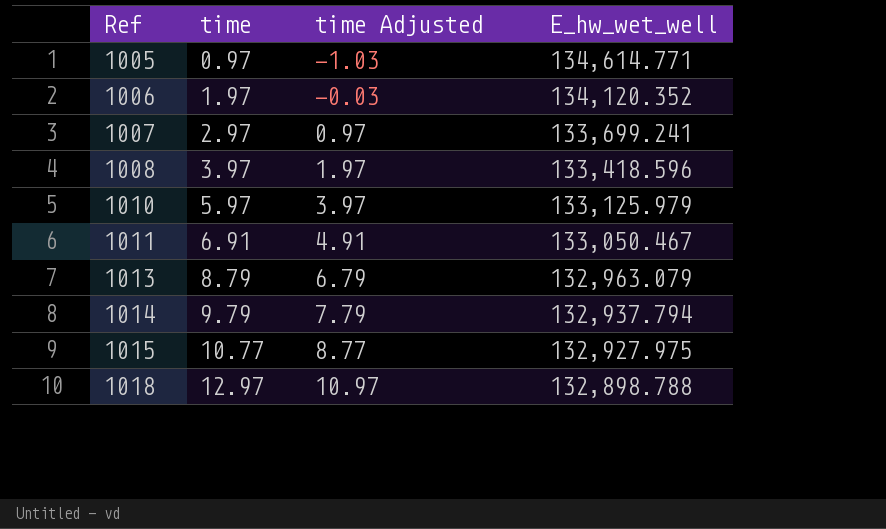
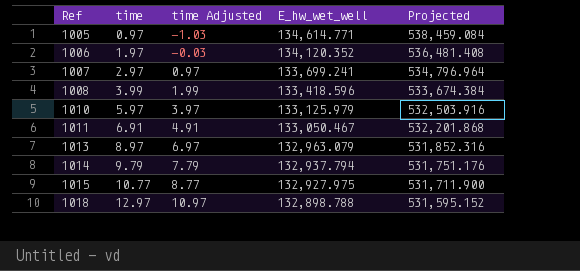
column Projected | formula: none -> [E_hw_wet_well] * 4
1008 | time: 3.97 -> 3.99
1008 | time Adjusted: 1.97 -> 1.99
1013 | time: 8.79 -> 8.97
1013 | time Adjusted: 6.79 -> 6.97

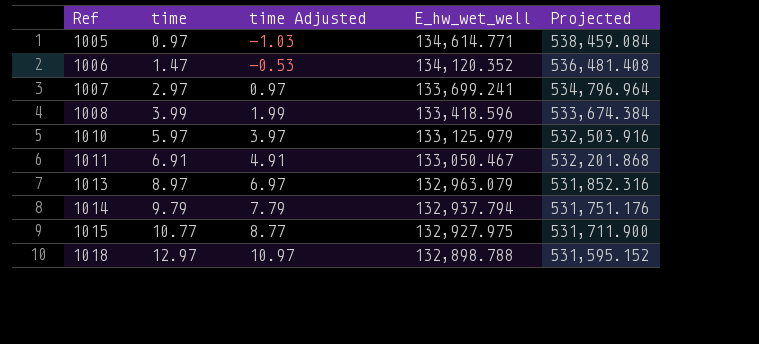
1006 | time: 1.97 -> 1.47
1006 | time Adjusted: -0.03 -> -0.53

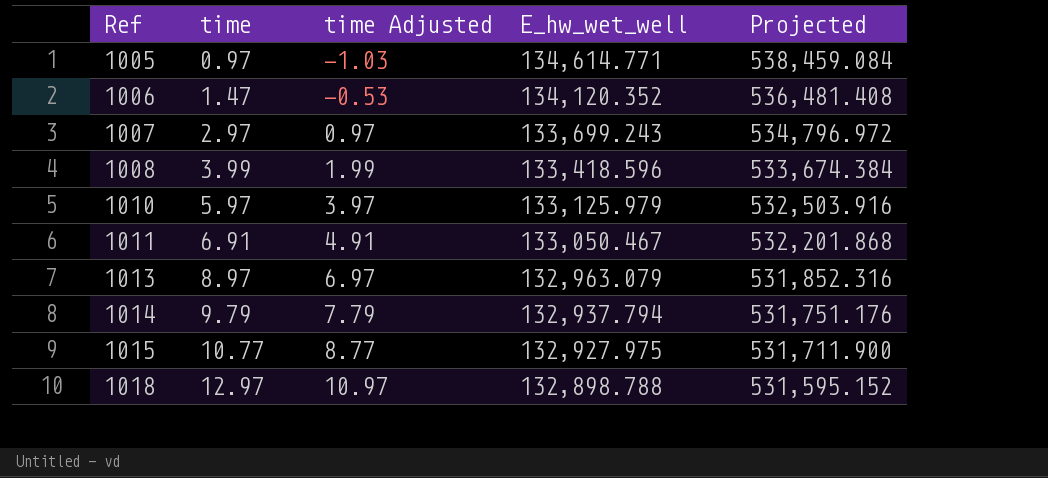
1007 | E_hw_wet_well: 133,699.241 -> 133,699.243
1007 | Projected: 534,796.964 -> 534,796.972

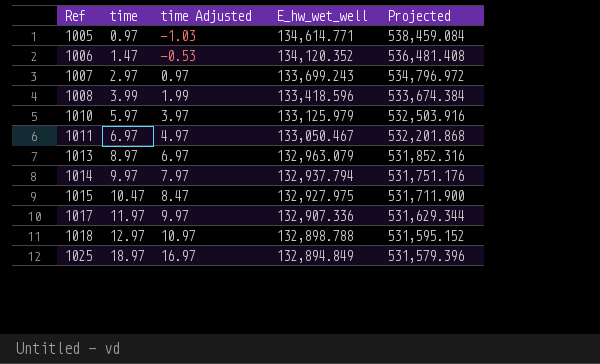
1011 | time: 6.91 -> 6.97
1011 | time Adjusted: 4.91 -> 4.97
1014 | time: 9.79 -> 9.97
1014 | time Adjusted: 7.79 -> 7.97
1015 | time: 10.77 -> 10.47
1015 | time Adjusted: 8.77 -> 8.47
row 1017: none -> 11.97 | 9.97 | 132,907.336 | 531,629.344
row 1025: none -> 18.97 | 16.97 | 132,894.849 | 531,579.396

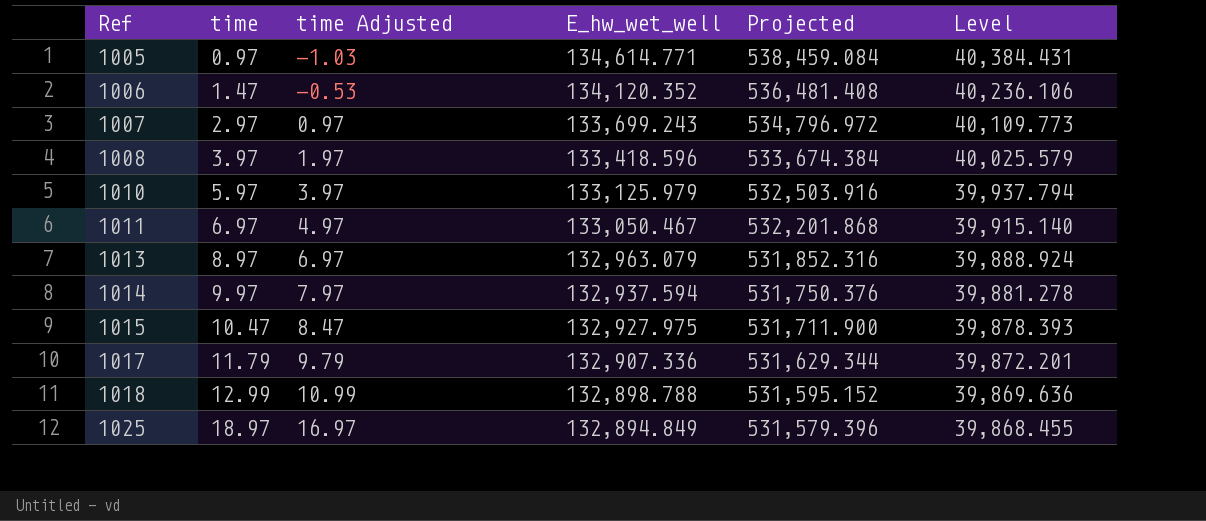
column Level | formula: none -> [E_hw_wet_well] * 0.3
1008 | time: 3.99 -> 3.97
1008 | time Adjusted: 1.99 -> 1.97
1014 | E_hw_wet_well: 132,937.794 -> 132,937.594
1014 | Projected: 531,751.176 -> 531,750.376
1017 | time: 11.97 -> 11.79
1017 | time Adjusted: 9.97 -> 9.79
1018 | time: 12.97 -> 12.99
1018 | time Adjusted: 10.97 -> 10.99

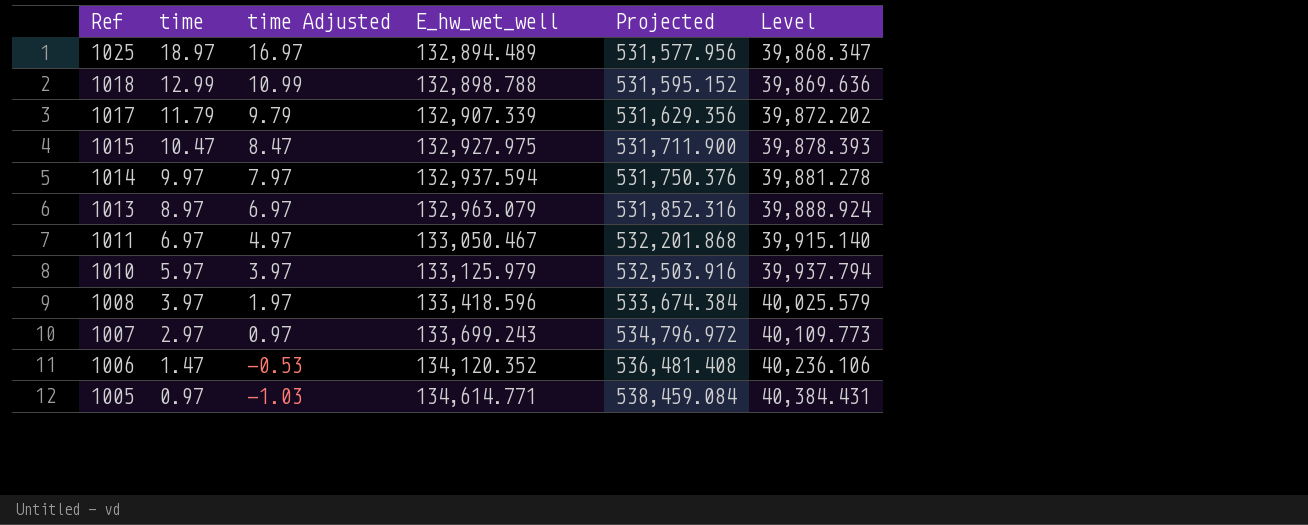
row order: Ref ascending -> Ref descending
1025 | E_hw_wet_well: 132,894.849 -> 132,894.489
1025 | Projected: 531,579.396 -> 531,577.956
1025 | Level: 39,868.455 -> 39,868.347
1017 | E_hw_wet_well: 132,907.336 -> 132,907.339
1017 | Projected: 531,629.344 -> 531,629.356
1017 | Level: 39,872.201 -> 39,872.202

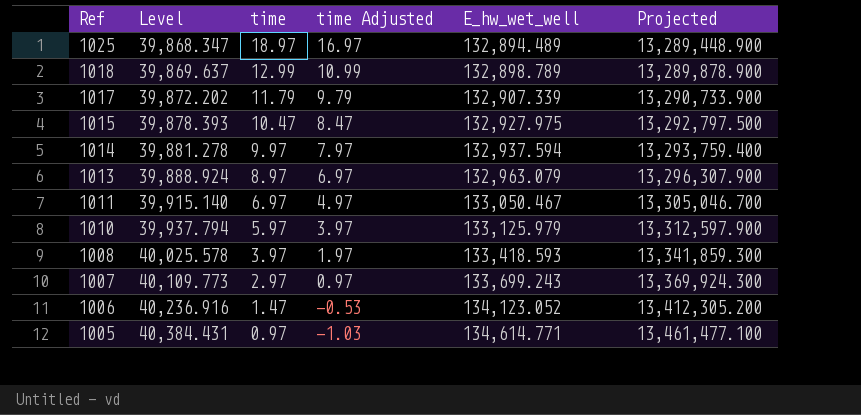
column Level | position: 6 -> 2
column Projected | formula: [E_hw_wet_well] * 4 -> [E_hw_wet_well] * 100
1018 | Level: 39,869.636 -> 39,869.637
1018 | E_hw_wet_well: 132,898.788 -> 132,898.789
1008 | Level: 40,025.579 -> 40,025.578
1008 | E_hw_wet_well: 133,418.596 -> 133,418.593
1006 | Level: 40,236.106 -> 40,236.916
1006 | E_hw_wet_well: 134,120.352 -> 134,123.052

